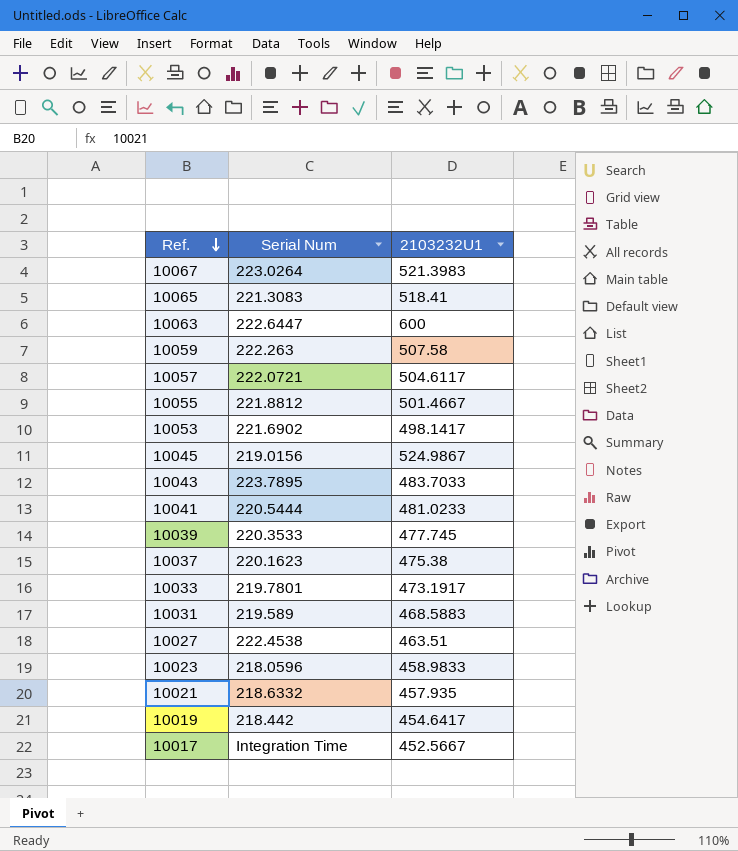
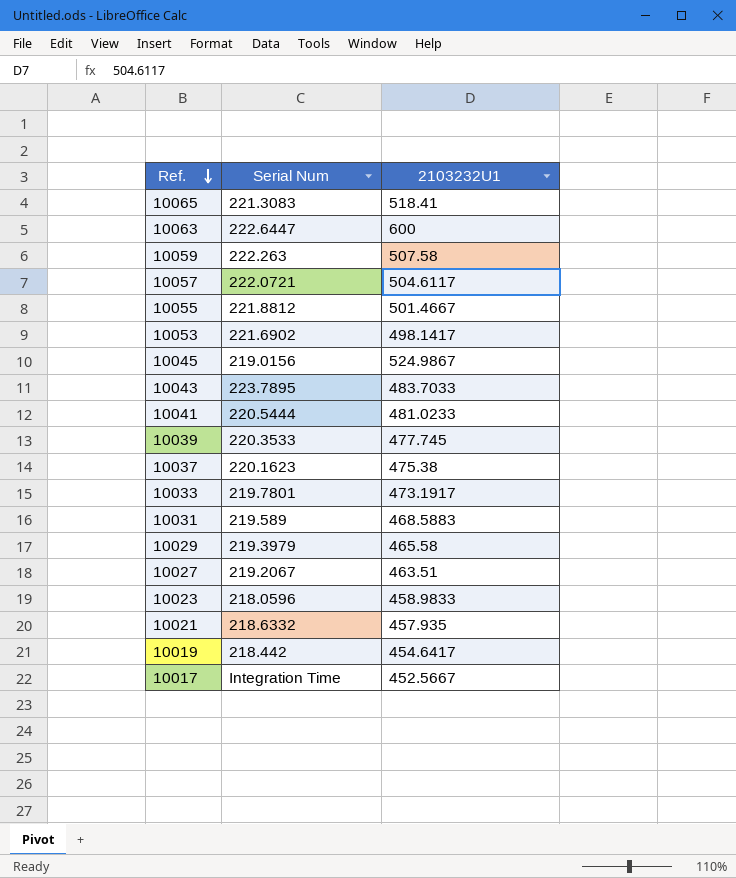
row 10067: 223.0264 | 521.3983 -> none
row 10029: none -> 219.3979 | 465.58
10027 | Serial Num: 222.4538 -> 219.2067

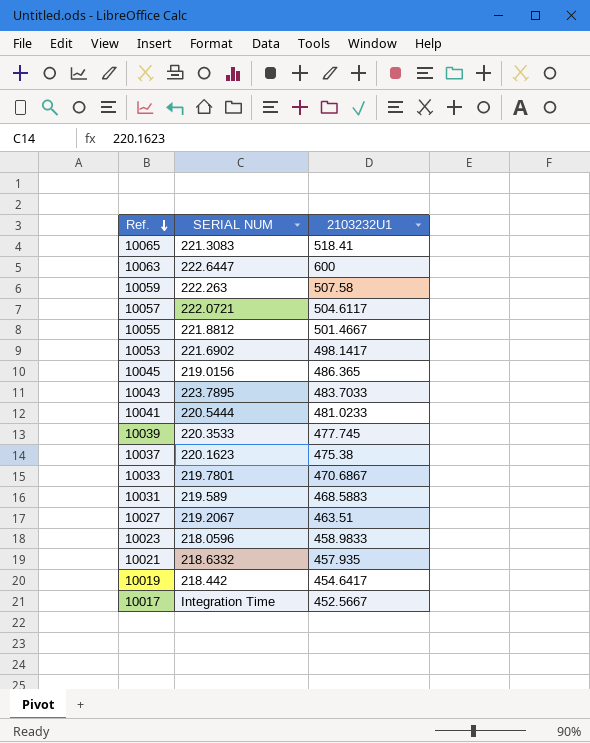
column name: Serial Num -> SERIAL NUM
row 10029: 219.3979 | 465.58 -> none
10045 | 2103232U1: 524.9867 -> 486.365
10033 | 2103232U1: 473.1917 -> 470.6867

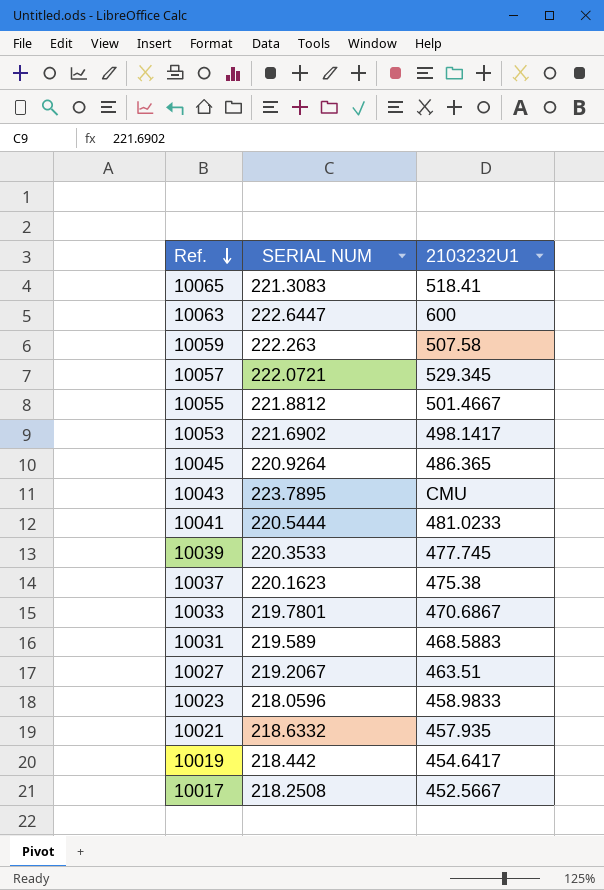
10057 | 2103232U1: 504.6117 -> 529.345
10045 | SERIAL NUM: 219.0156 -> 220.9264
10043 | 2103232U1: 483.7033 -> CMU
10017 | SERIAL NUM: Integration Time -> 218.2508

